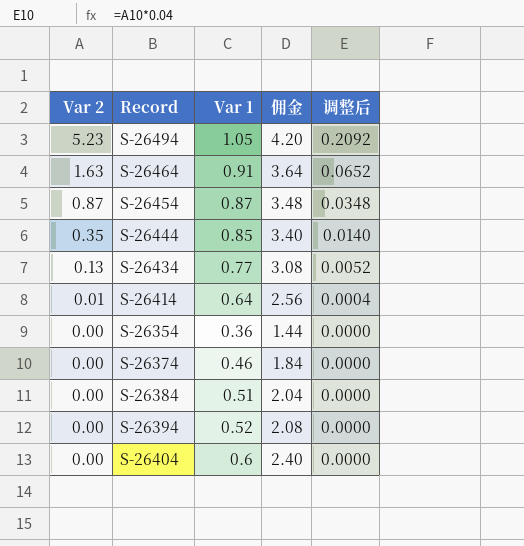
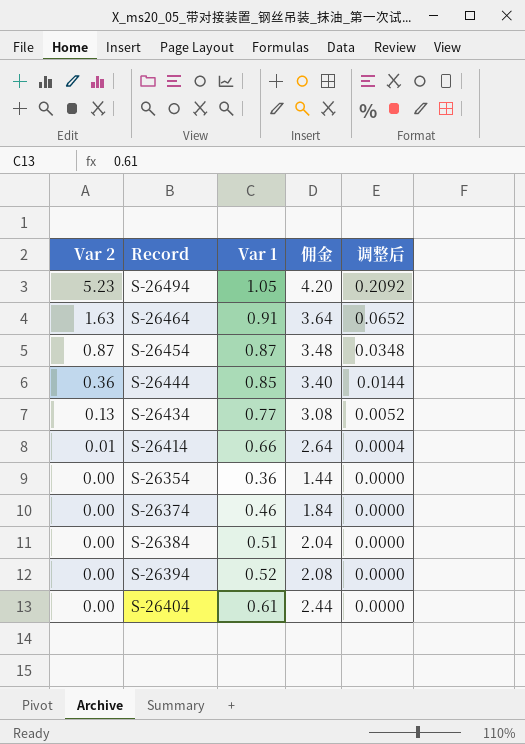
S-26444 | Var 2: 0.35 -> 0.36
S-26444 | 调整后: 0.0140 -> 0.0144
S-26414 | Var 1: 0.64 -> 0.66
S-26414 | 佣金: 2.56 -> 2.64
S-26404 | Var 1: 0.6 -> 0.61
S-26404 | 佣金: 2.40 -> 2.44

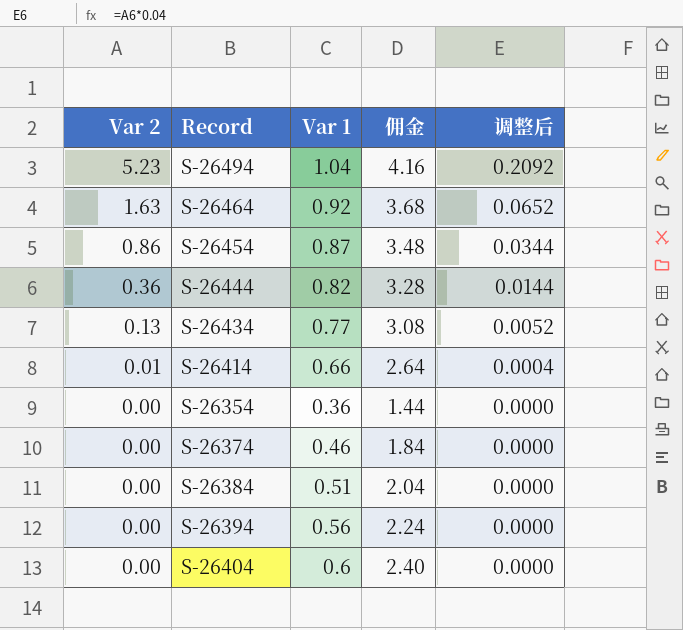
S-26494 | Var 1: 1.05 -> 1.04
S-26494 | 佣金: 4.20 -> 4.16
S-26464 | Var 1: 0.91 -> 0.92
S-26464 | 佣金: 3.64 -> 3.68
S-26454 | Var 2: 0.87 -> 0.86
S-26454 | 调整后: 0.0348 -> 0.0344
S-26444 | Var 1: 0.85 -> 0.82
S-26444 | 佣金: 3.40 -> 3.28
S-26394 | Var 1: 0.52 -> 0.56
S-26394 | 佣金: 2.08 -> 2.24
S-26404 | Var 1: 0.61 -> 0.6
S-26404 | 佣金: 2.44 -> 2.40

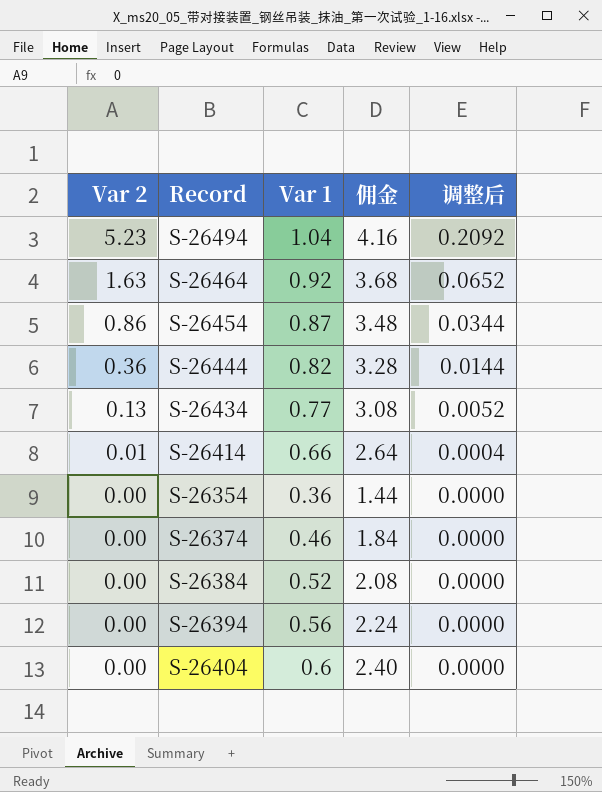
S-26384 | Var 1: 0.51 -> 0.52
S-26384 | 佣金: 2.04 -> 2.08

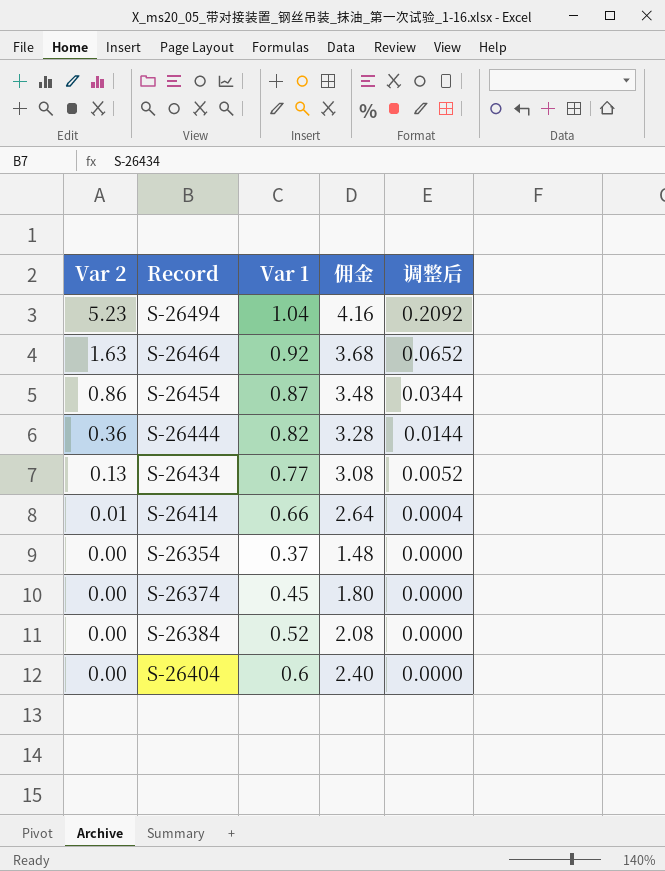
row S-26394: 0.00 | 0.56 | 2.24 | 0.0000 -> none
S-26354 | Var 1: 0.36 -> 0.37
S-26354 | 佣金: 1.44 -> 1.48
S-26374 | Var 1: 0.46 -> 0.45
S-26374 | 佣金: 1.84 -> 1.80

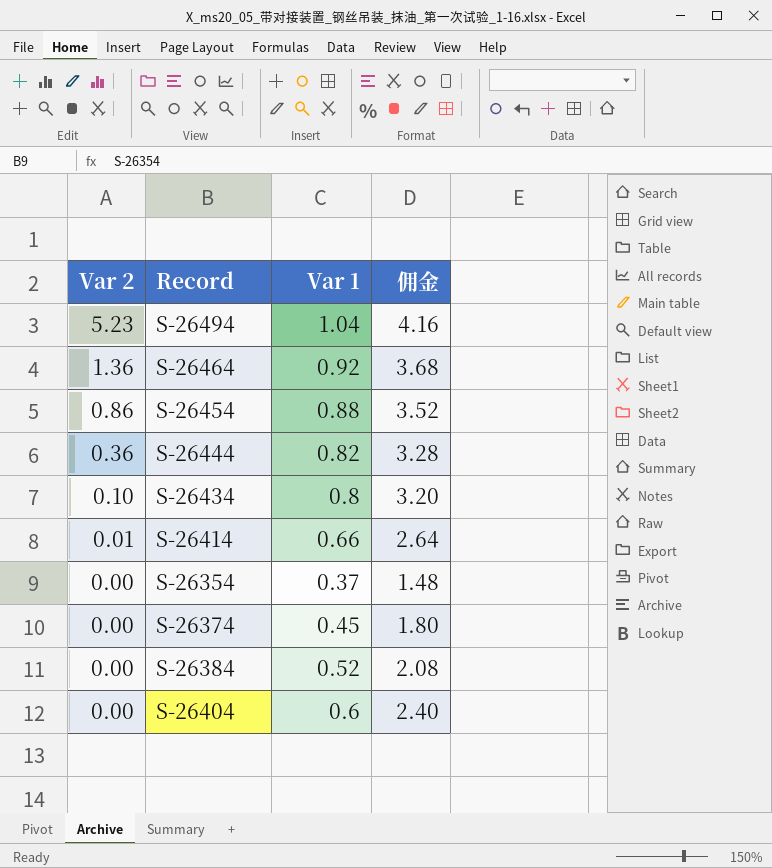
column 调整后 | formula: [Var 2] * 0.04 -> none
S-26464 | Var 2: 1.63 -> 1.36
S-26454 | Var 1: 0.87 -> 0.88
S-26454 | 佣金: 3.48 -> 3.52
S-26434 | Var 2: 0.13 -> 0.10
S-26434 | Var 1: 0.77 -> 0.8
S-26434 | 佣金: 3.08 -> 3.20

